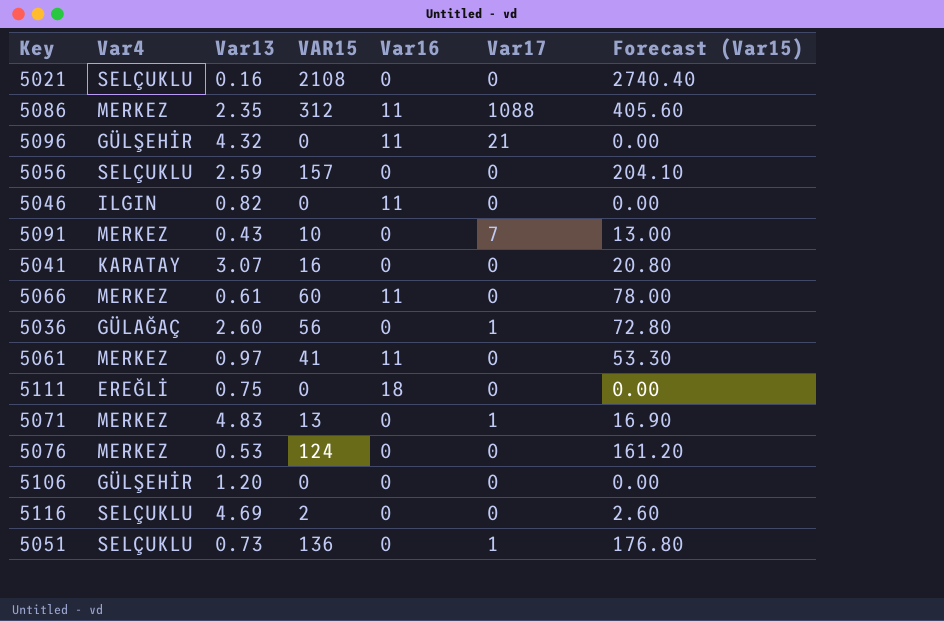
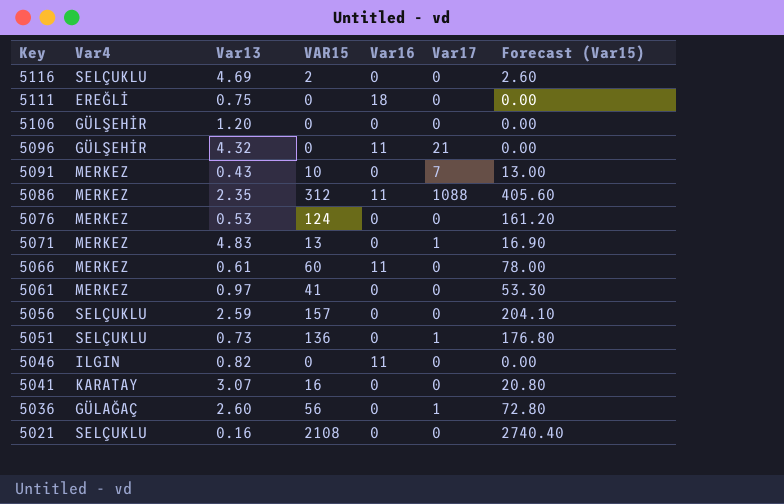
row order: none -> Key descending
5061 | Var16: 11 -> 0

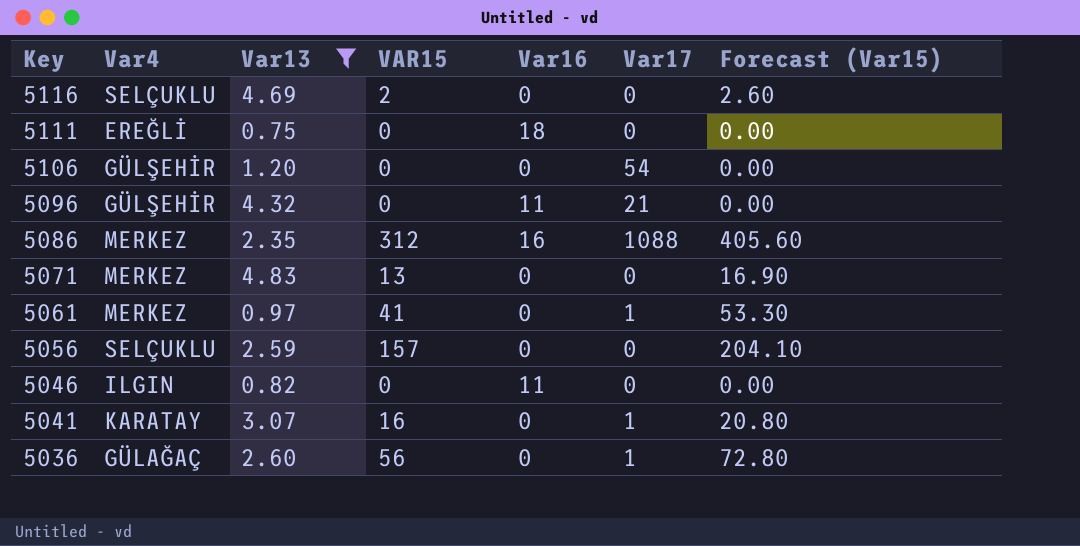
filter: none -> Var13 >= 0.75
5106 | Var17: 0 -> 54
5086 | Var16: 11 -> 16
5071 | Var17: 1 -> 0
5061 | Var17: 0 -> 1
5041 | Var17: 0 -> 1

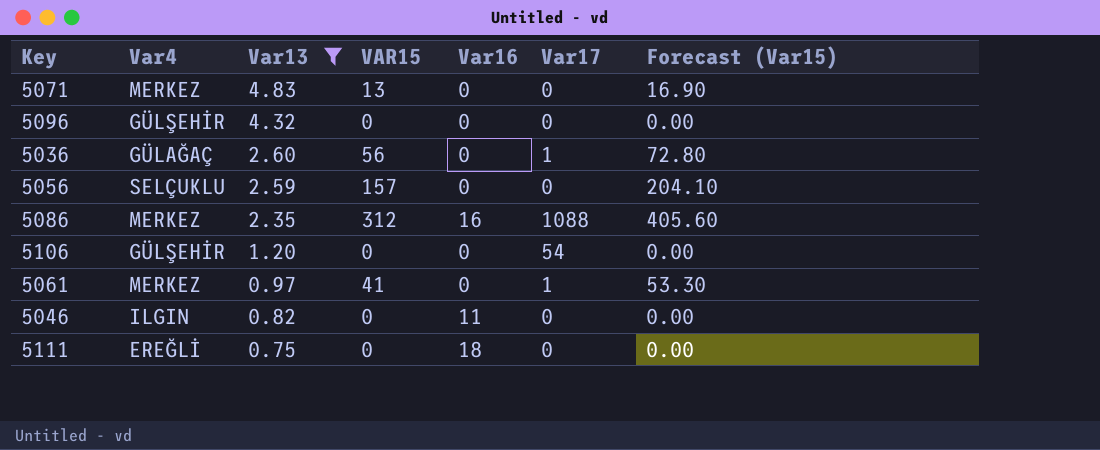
row order: Key descending -> Var13 descending
row 5116: SELÇUKLU | 4.69 | 2 | 0 | 0 | 2.60 -> none
row 5041: KARATAY | 3.07 | 16 | 0 | 1 | 20.80 -> none
5096 | Var16: 11 -> 0
5096 | Var17: 21 -> 0

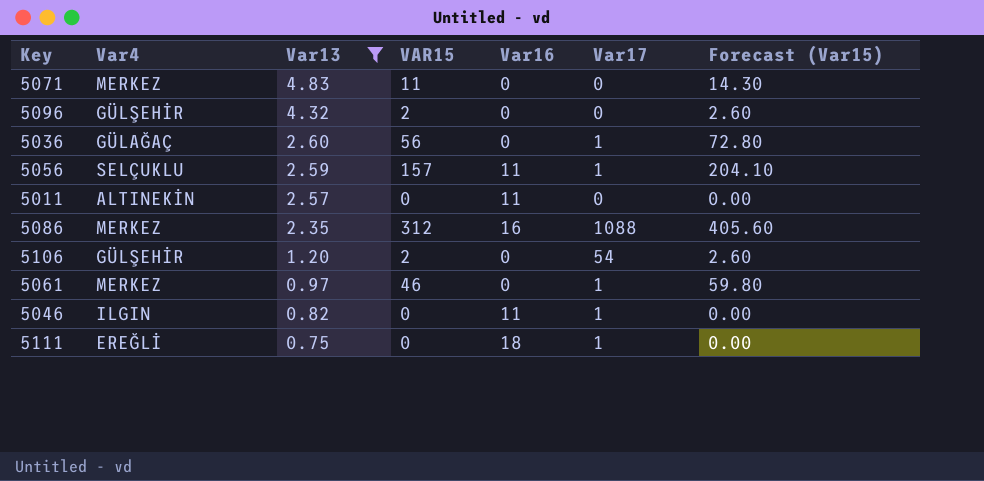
5071 | VAR15: 13 -> 11
5071 | Forecast (Var15): 16.90 -> 14.30
5096 | VAR15: 0 -> 2
5096 | Forecast (Var15): 0.00 -> 2.60
5056 | Var16: 0 -> 11
5056 | Var17: 0 -> 1
row 5011: none -> ALTINEKİN | 2.57 | 0 | 11 | 0 | 0.00
5106 | VAR15: 0 -> 2
5106 | Forecast (Var15): 0.00 -> 2.60
5061 | VAR15: 41 -> 46
5061 | Forecast (Var15): 53.30 -> 59.80
5046 | Var17: 0 -> 1
5111 | Var17: 0 -> 1

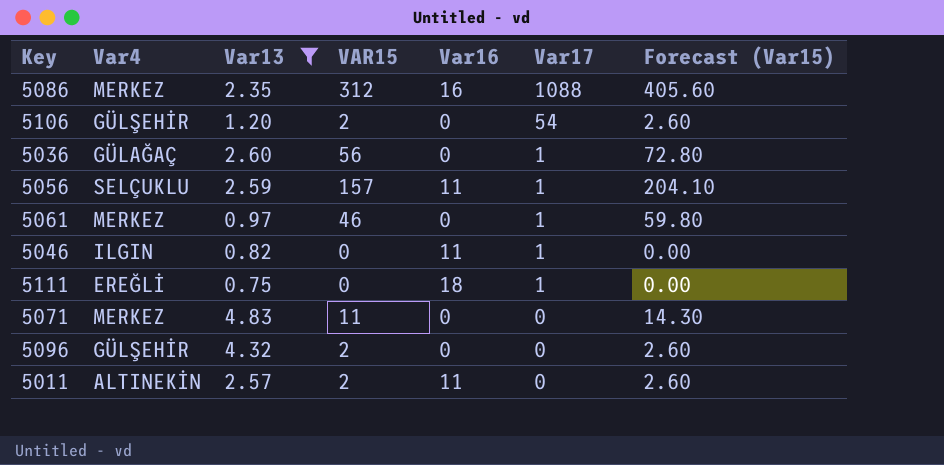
row order: Var13 descending -> Var17 descending
5011 | VAR15: 0 -> 2
5011 | Forecast (Var15): 0.00 -> 2.60

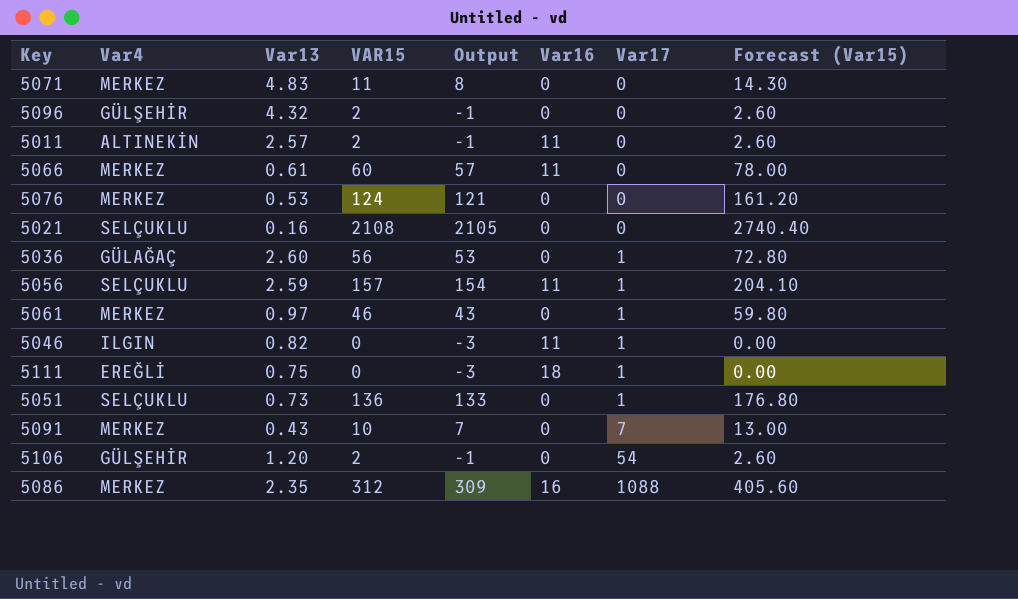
filter: Var13 >= 0.75 -> none
row order: Var17 descending -> Var17 ascending
column Output | formula: none -> [VAR15] - 3

